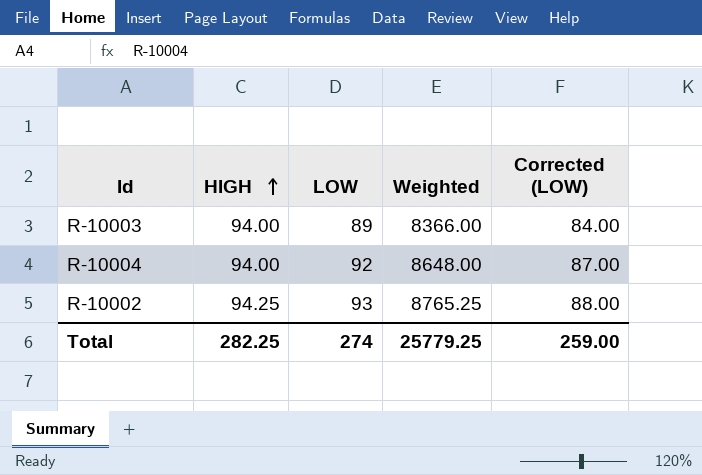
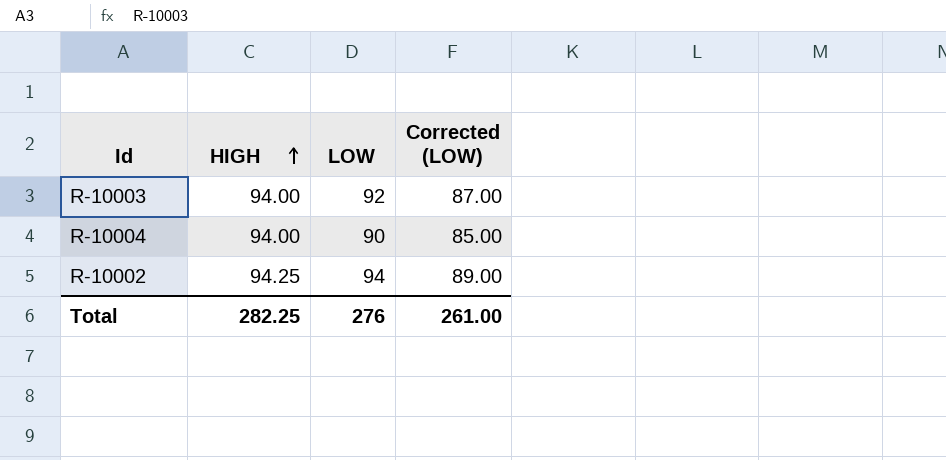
column Weighted | formula: [HIGH] * [LOW] -> none
R-10003 | LOW: 89 -> 92
R-10003 | Corrected (LOW): 84.00 -> 87.00
R-10004 | LOW: 92 -> 90
R-10004 | Corrected (LOW): 87.00 -> 85.00
R-10002 | LOW: 93 -> 94
R-10002 | Corrected (LOW): 88.00 -> 89.00
Total | LOW: 274 -> 276
Total | Corrected (LOW): 259.00 -> 261.00

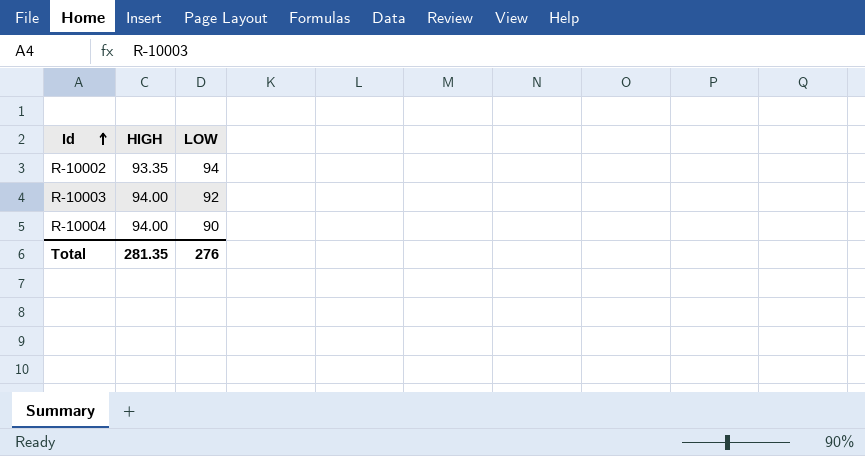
row order: HIGH ascending -> Id ascending
column Corrected (LOW) | formula: [LOW] - 5 -> none
R-10002 | HIGH: 94.25 -> 93.35
Total | HIGH: 282.25 -> 281.35

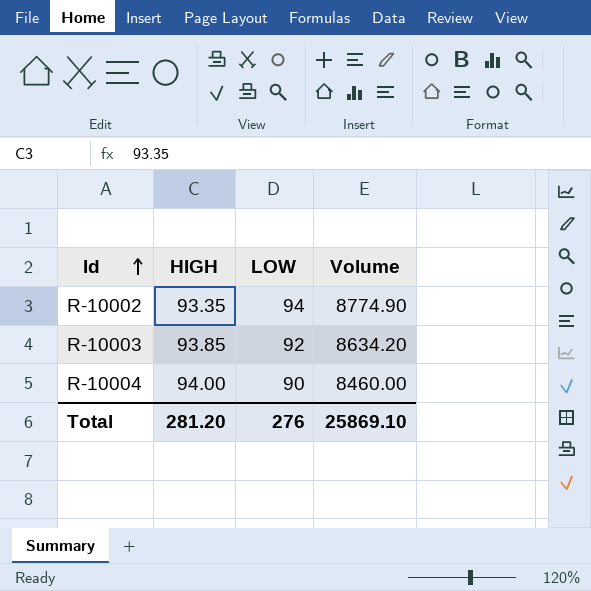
column Volume | formula: none -> [HIGH] * [LOW]
R-10003 | HIGH: 94.00 -> 93.85
Total | HIGH: 281.35 -> 281.20

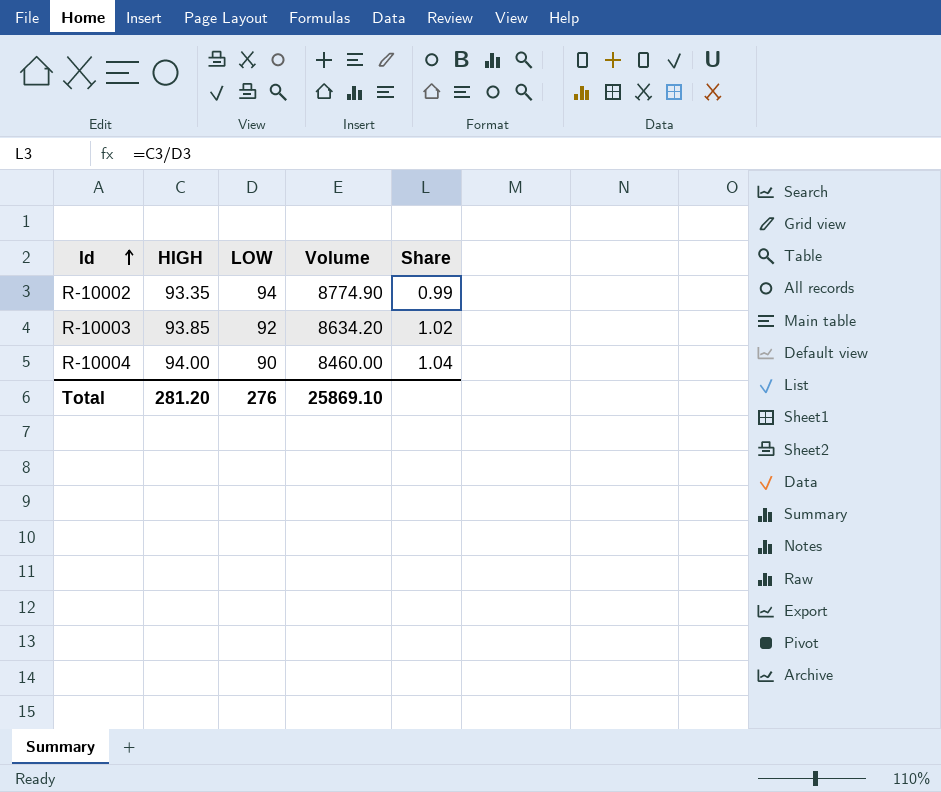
column Share | formula: none -> [HIGH] / [LOW]

